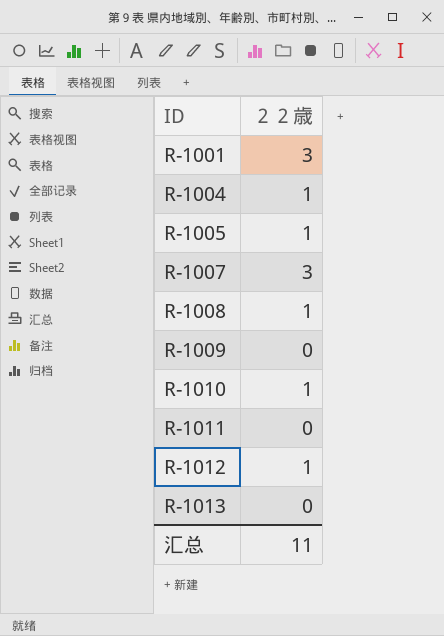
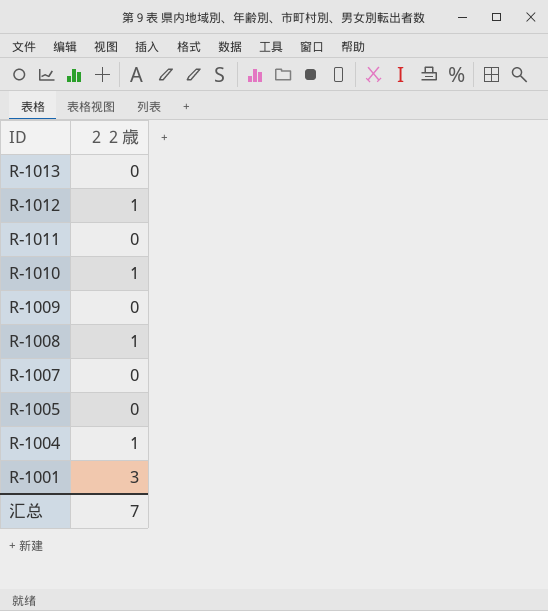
row order: ID ascending -> ID descending
R-1007 | ２２歳: 3 -> 0
R-1005 | ２２歳: 1 -> 0
汇总 | ２２歳: 11 -> 7

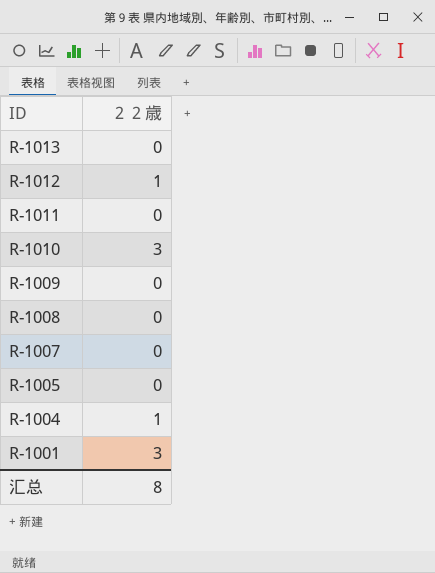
R-1010 | ２２歳: 1 -> 3
R-1008 | ２２歳: 1 -> 0
汇总 | ２２歳: 7 -> 8

